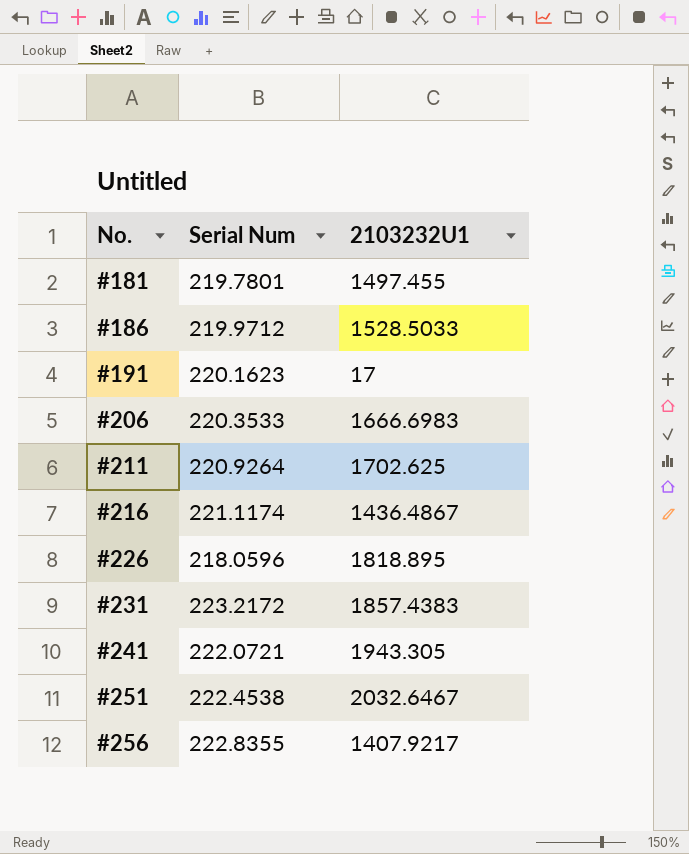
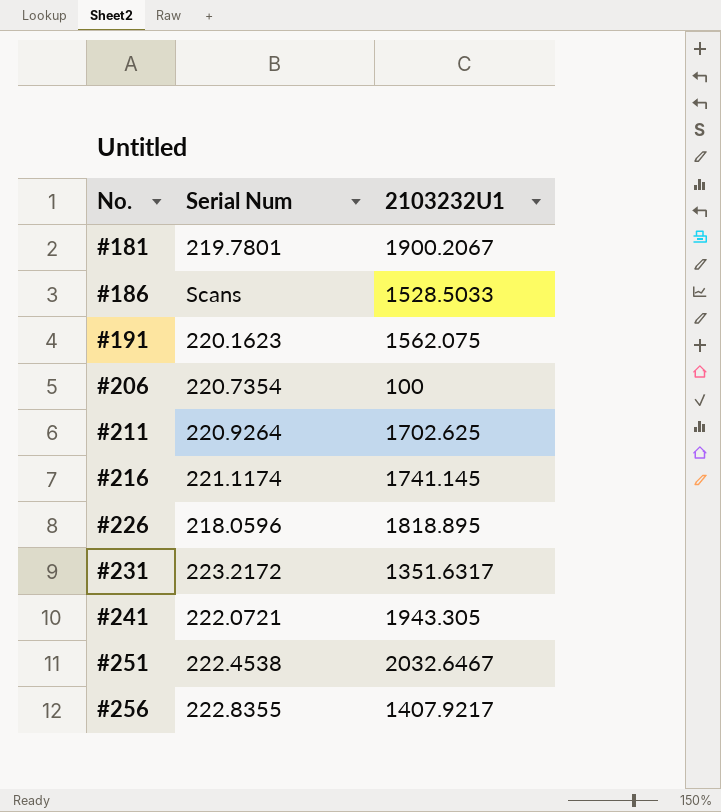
#181 | 2103232U1: 1497.455 -> 1900.2067
#186 | Serial Num: 219.9712 -> Scans
#191 | 2103232U1: 17 -> 1562.075
#206 | Serial Num: 220.3533 -> 220.7354
#206 | 2103232U1: 1666.6983 -> 100
#216 | 2103232U1: 1436.4867 -> 1741.145
#231 | 2103232U1: 1857.4383 -> 1351.6317

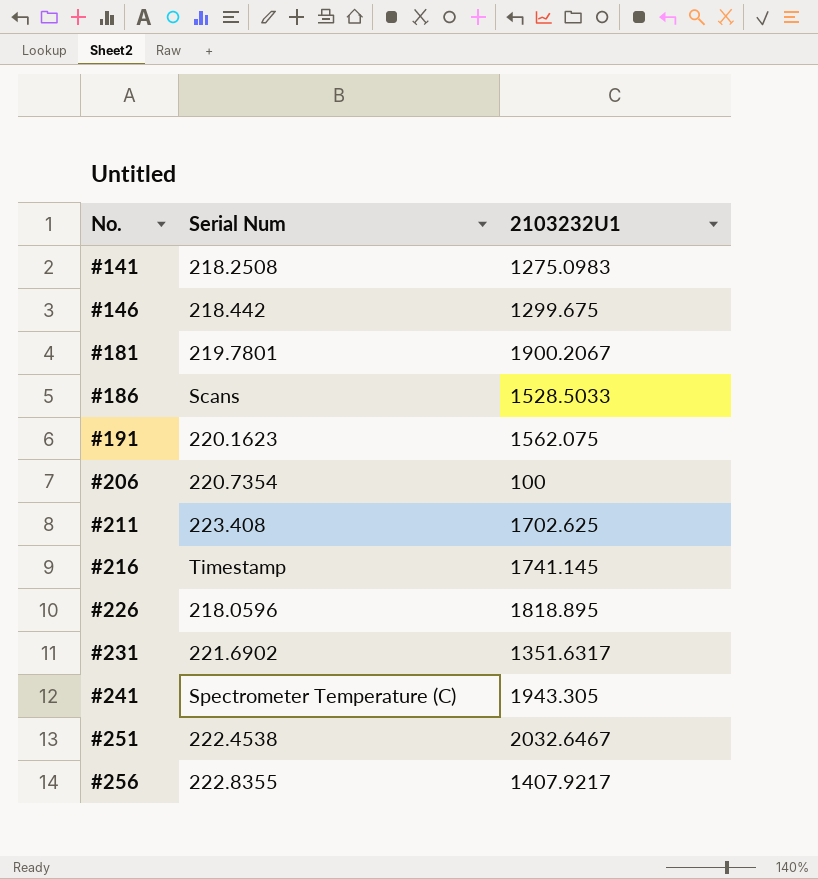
row #141: none -> 218.2508 | 1275.0983
row #146: none -> 218.442 | 1299.675
#211 | Serial Num: 220.9264 -> 223.408
#216 | Serial Num: 221.1174 -> Timestamp
#231 | Serial Num: 223.2172 -> 221.6902
#241 | Serial Num: 222.0721 -> Spectrometer Temperature (C)

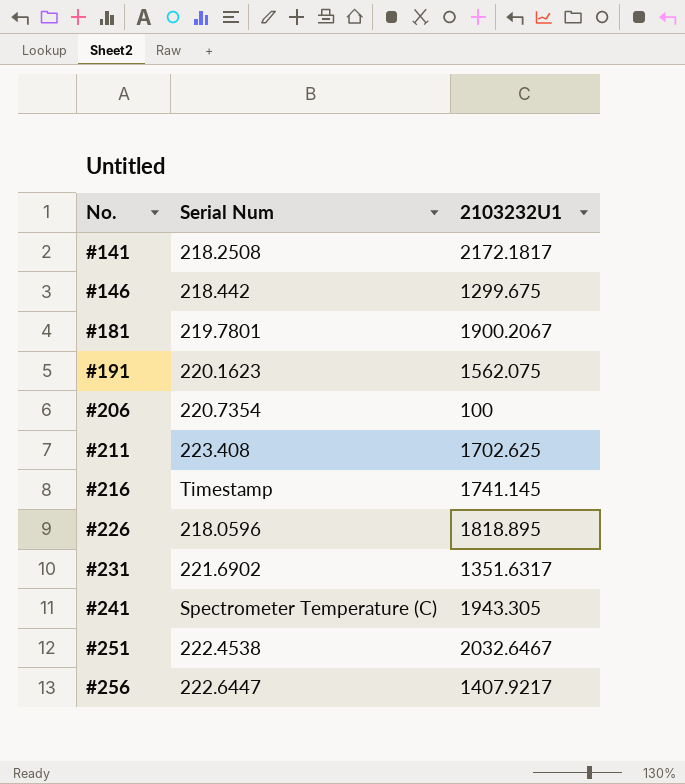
row #186: Scans | 1528.5033 -> none
#141 | 2103232U1: 1275.0983 -> 2172.1817
#256 | Serial Num: 222.8355 -> 222.6447

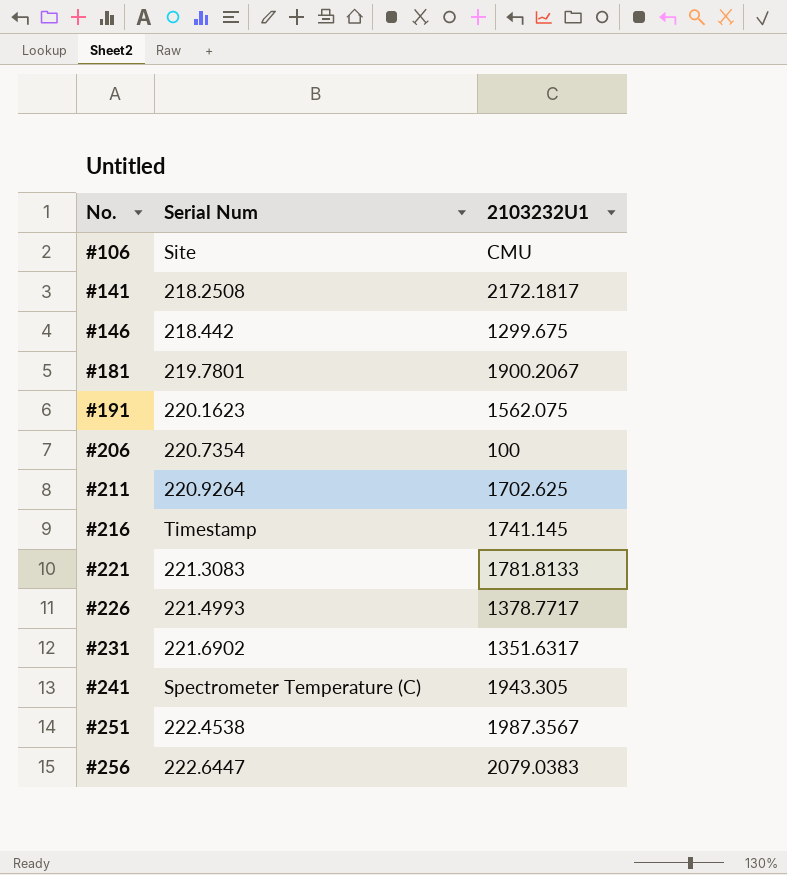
row #106: none -> Site | CMU
#211 | Serial Num: 223.408 -> 220.9264
row #221: none -> 221.3083 | 1781.8133
#226 | Serial Num: 218.0596 -> 221.4993
#226 | 2103232U1: 1818.895 -> 1378.7717
#251 | 2103232U1: 2032.6467 -> 1987.3567
#256 | 2103232U1: 1407.9217 -> 2079.0383

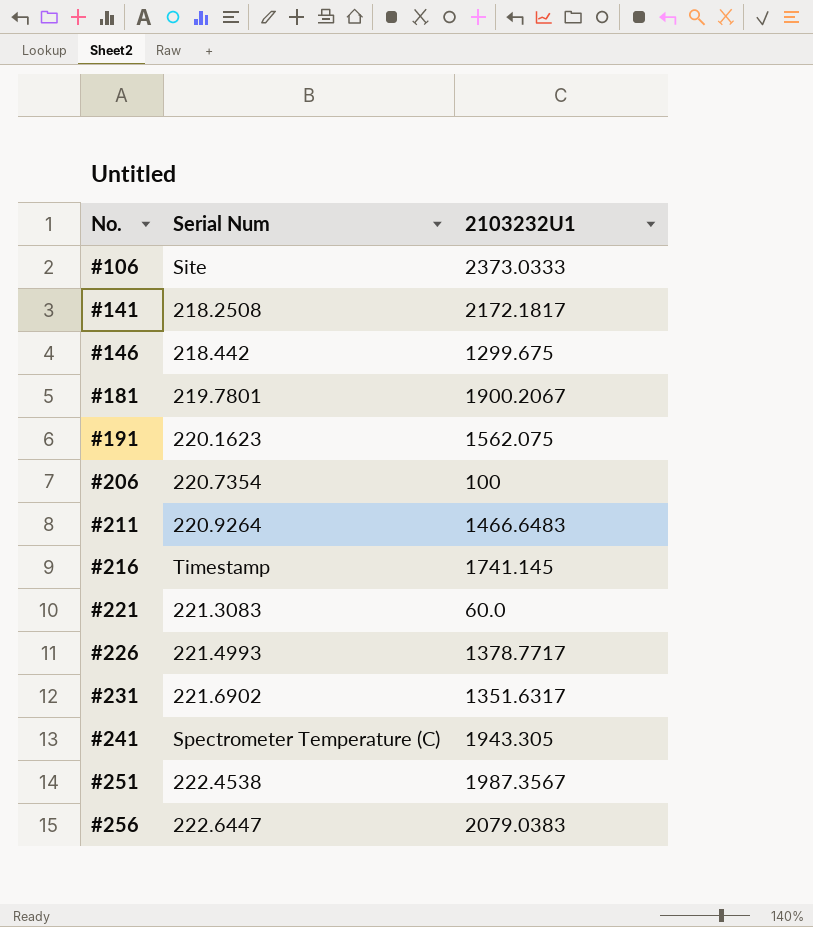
#106 | 2103232U1: CMU -> 2373.0333
#211 | 2103232U1: 1702.625 -> 1466.6483
#221 | 2103232U1: 1781.8133 -> 60.0

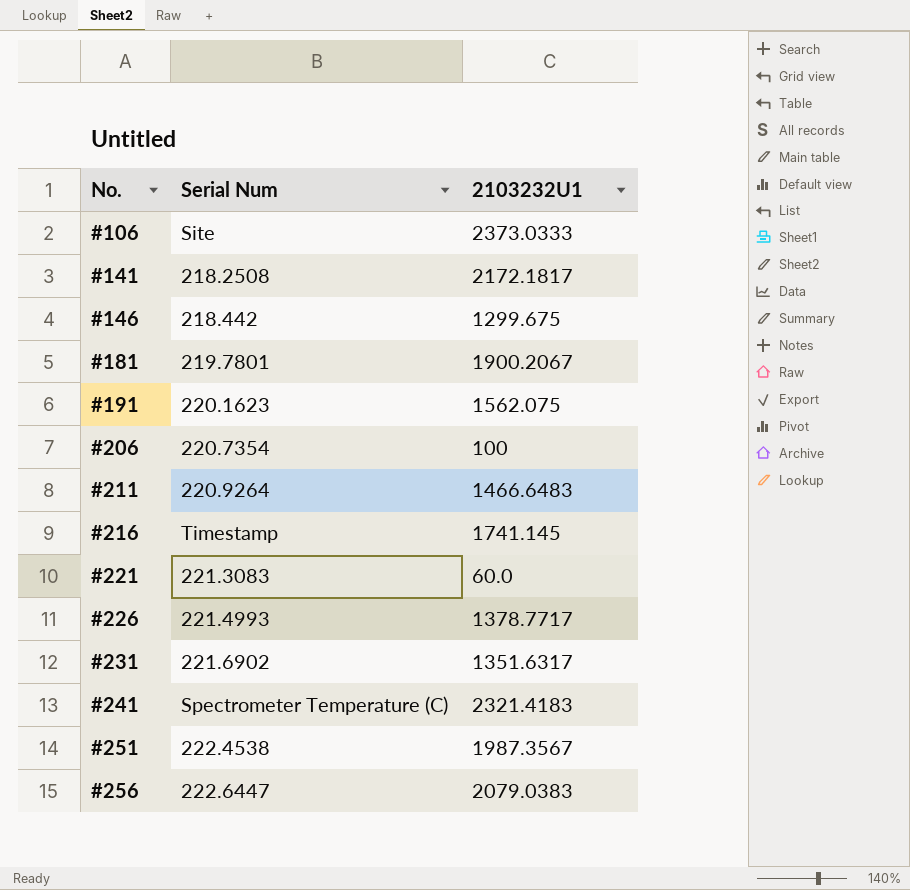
#241 | 2103232U1: 1943.305 -> 2321.4183

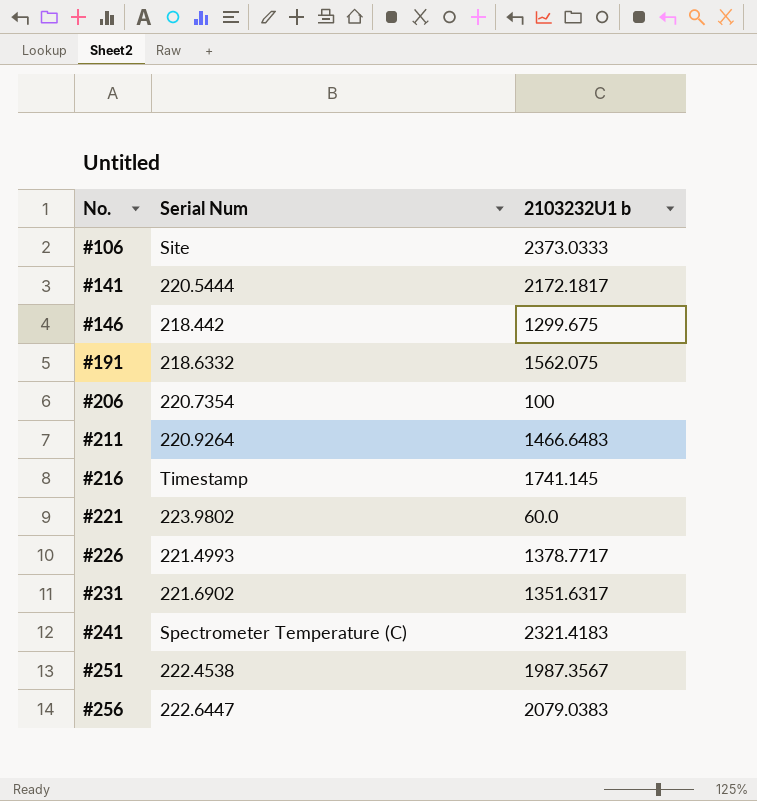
column name: 2103232U1 -> 2103232U1 b
row #181: 219.7801 | 1900.2067 -> none
#141 | Serial Num: 218.2508 -> 220.5444
#191 | Serial Num: 220.1623 -> 218.6332
#221 | Serial Num: 221.3083 -> 223.9802

